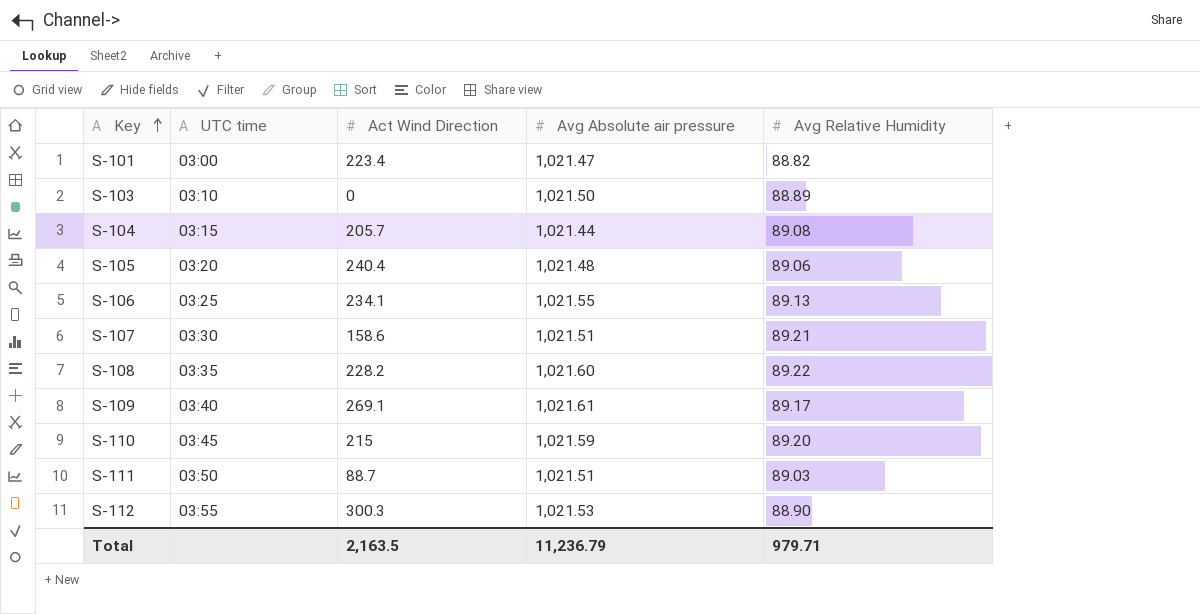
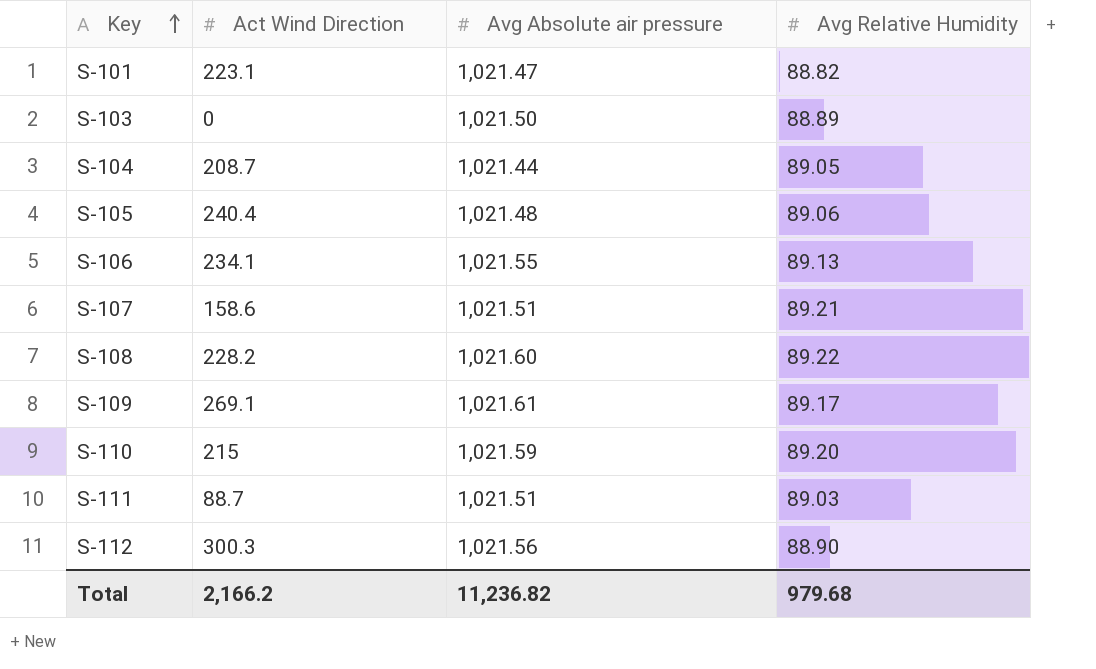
column UTC time | position: 2 -> none
S-101 | Act Wind Direction: 223.4 -> 223.1
S-104 | Act Wind Direction: 205.7 -> 208.7
S-104 | Avg Relative Humidity: 89.08 -> 89.05
S-112 | Avg Absolute air pressure: 1,021.53 -> 1,021.56
Total | Act Wind Direction: 2,163.5 -> 2,166.2
Total | Avg Absolute air pressure: 11,236.79 -> 11,236.82
Total | Avg Relative Humidity: 979.71 -> 979.68

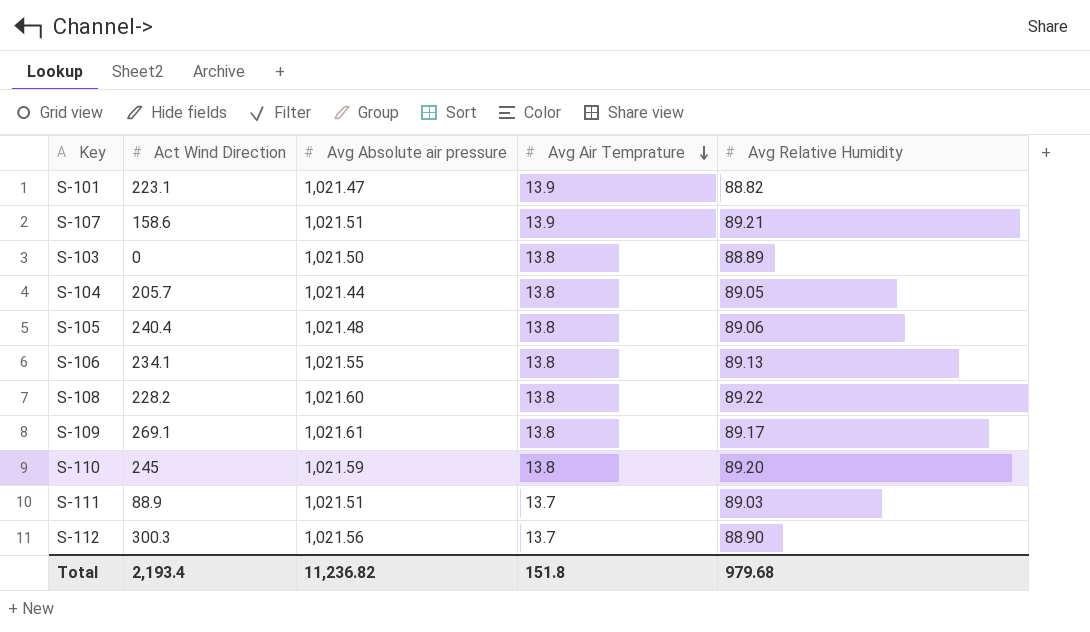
row order: Key ascending -> Avg Air Temprature descending
column Avg Air Temprature | position: none -> 4
S-104 | Act Wind Direction: 208.7 -> 205.7
S-110 | Act Wind Direction: 215 -> 245
S-111 | Act Wind Direction: 88.7 -> 88.9
Total | Act Wind Direction: 2,166.2 -> 2,193.4

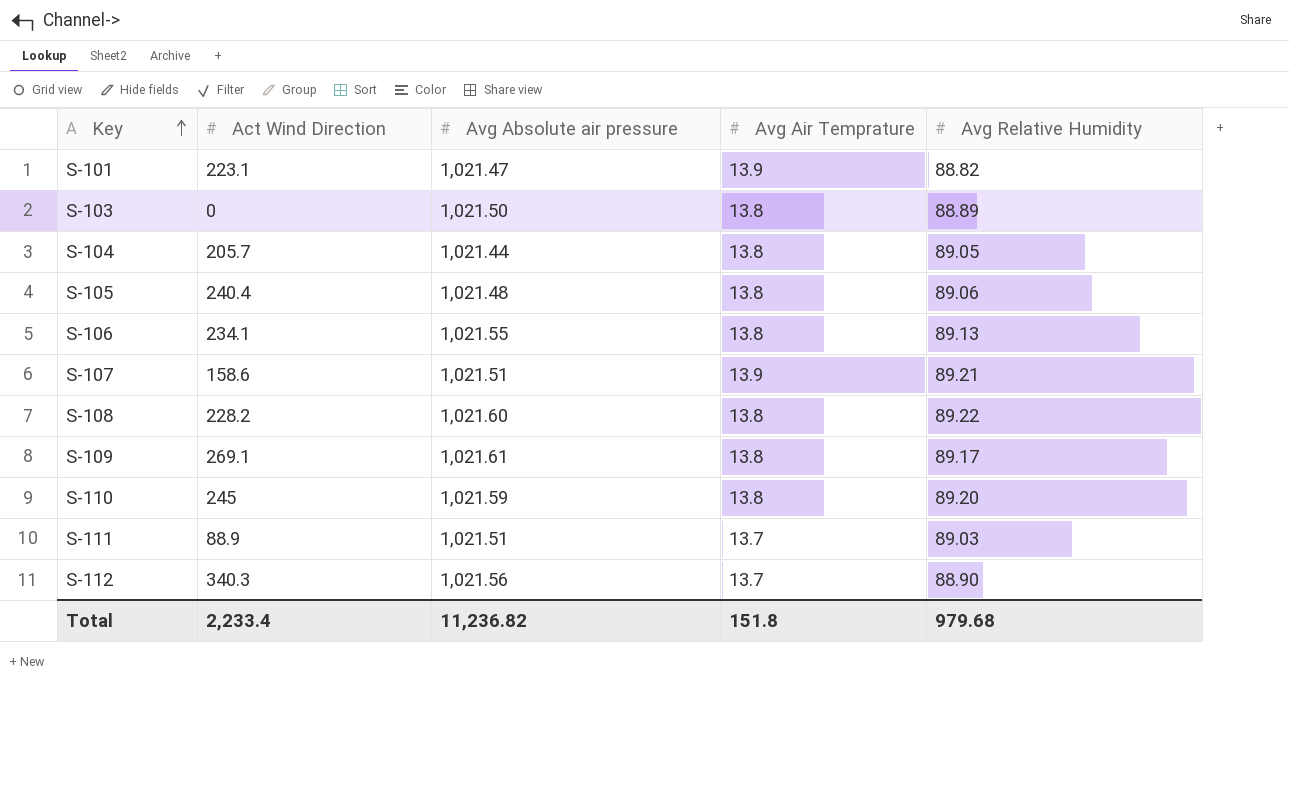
row order: Avg Air Temprature descending -> Key ascending
S-112 | Act Wind Direction: 300.3 -> 340.3
Total | Act Wind Direction: 2,193.4 -> 2,233.4

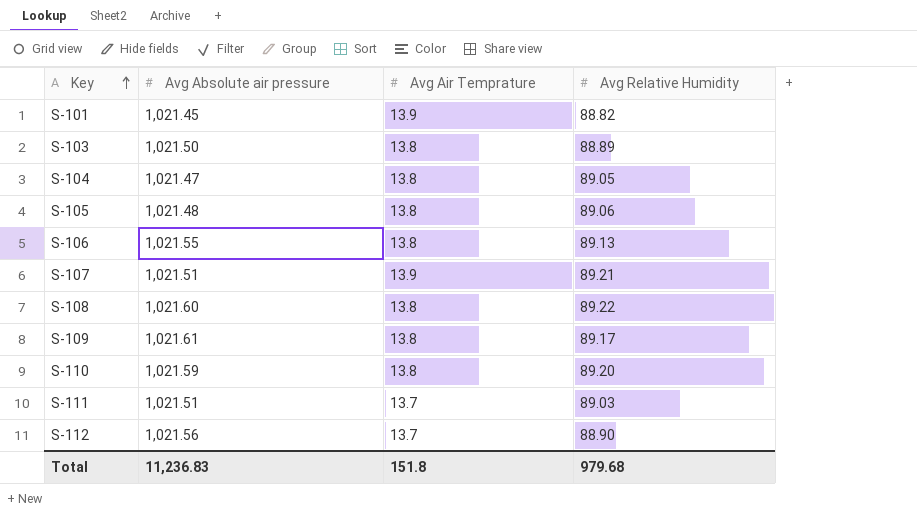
column Act Wind Direction | position: 2 -> none
S-101 | Avg Absolute air pressure: 1,021.47 -> 1,021.45
S-104 | Avg Absolute air pressure: 1,021.44 -> 1,021.47
Total | Avg Absolute air pressure: 11,236.82 -> 11,236.83

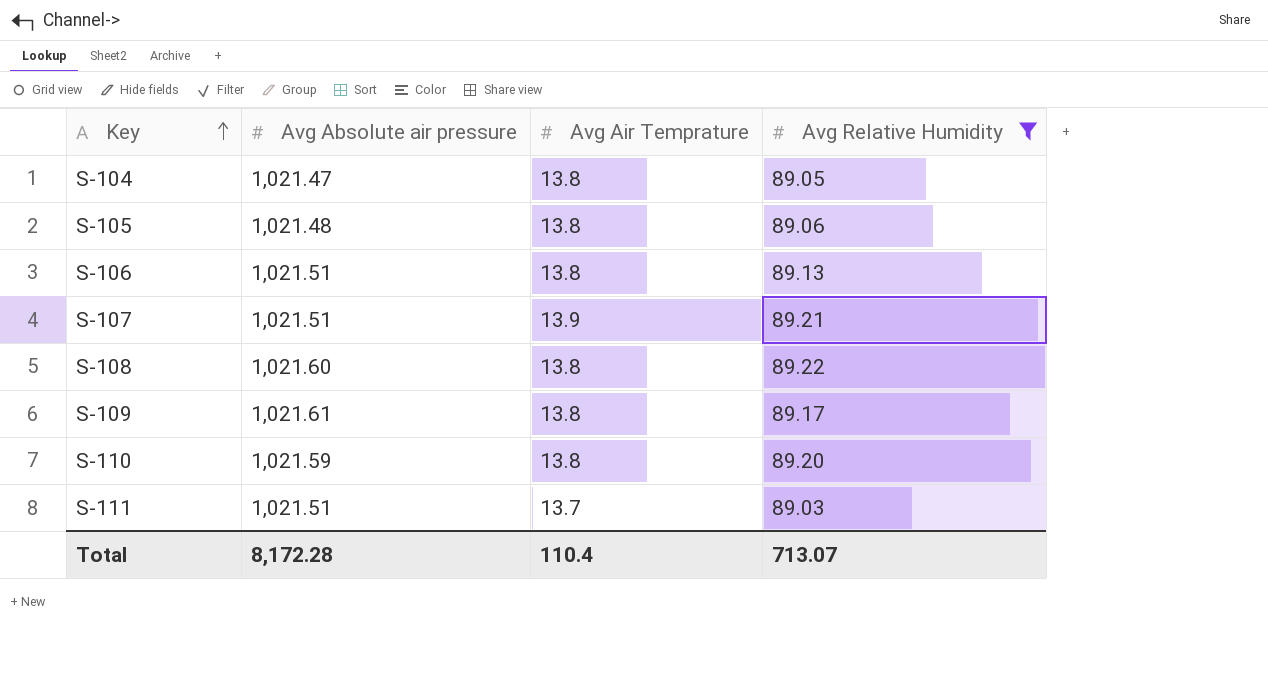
filter: none -> Avg Relative Humidity >= 89.03
S-106 | Avg Absolute air pressure: 1,021.55 -> 1,021.51
Total | Avg Absolute air pressure: 11,236.83 -> 8,172.28
Total | Avg Air Temprature: 151.8 -> 110.4
Total | Avg Relative Humidity: 979.68 -> 713.07

